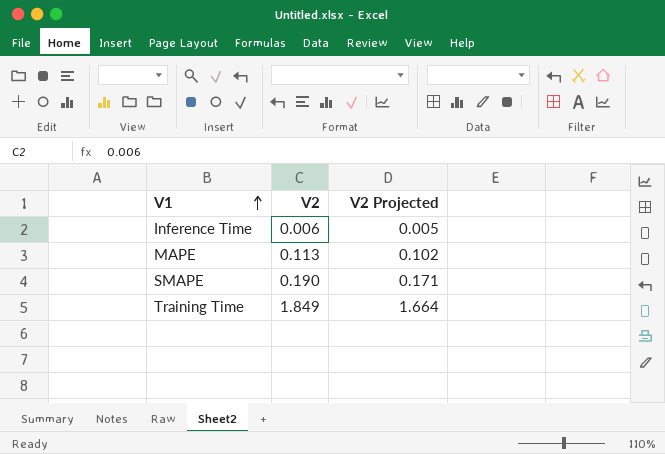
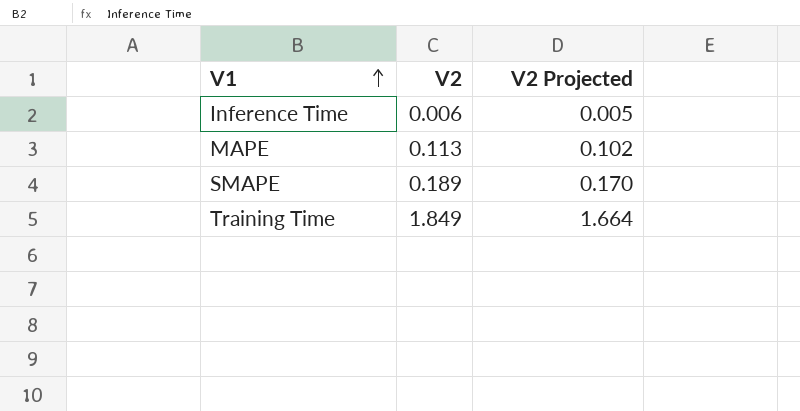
SMAPE | V2: 0.190 -> 0.189
SMAPE | V2 Projected: 0.171 -> 0.170

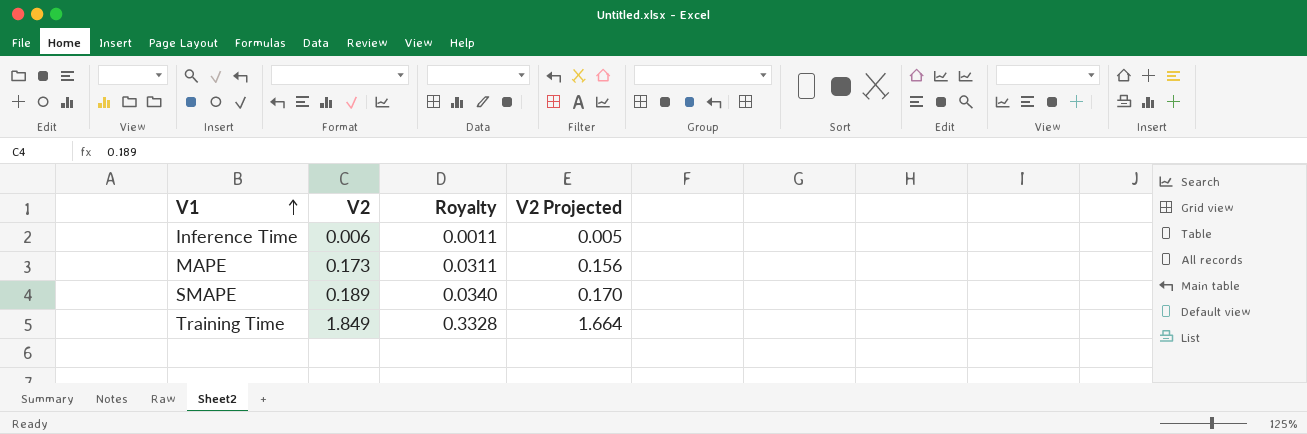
column Royalty | formula: none -> [V2] * 0.18
MAPE | V2: 0.113 -> 0.173
MAPE | V2 Projected: 0.102 -> 0.156

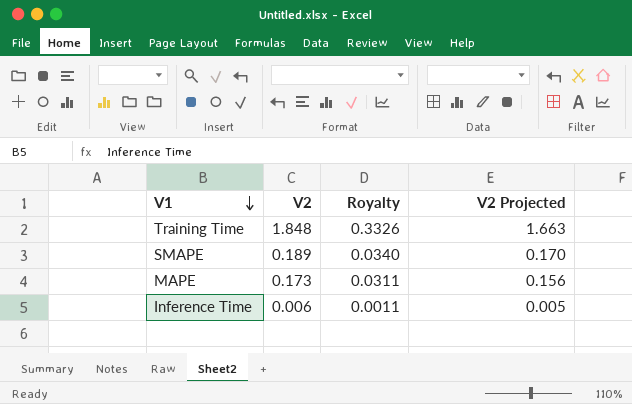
row order: V1 ascending -> V1 descending
Training Time | V2: 1.849 -> 1.848
Training Time | Royalty: 0.3328 -> 0.3326
Training Time | V2 Projected: 1.664 -> 1.663

